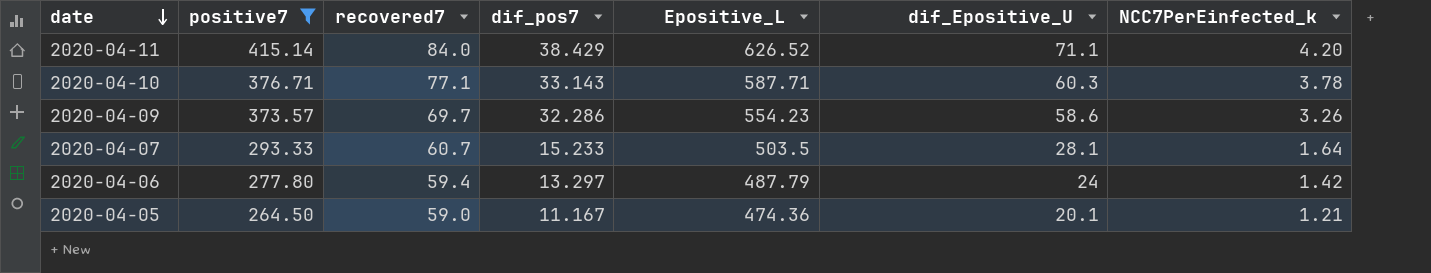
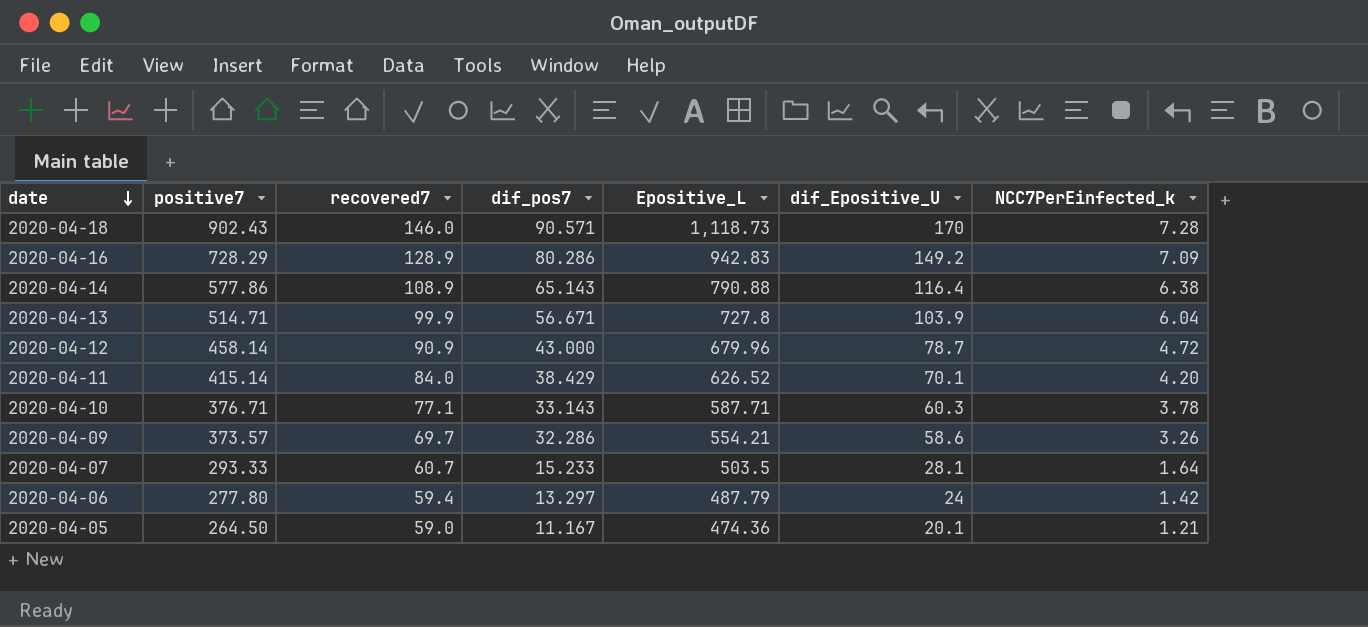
filter: positive7 <= 415.14 -> none
2020-04-11 | dif_Epositive_U: 71.1 -> 70.1
2020-04-09 | Epositive_L: 554.23 -> 554.21

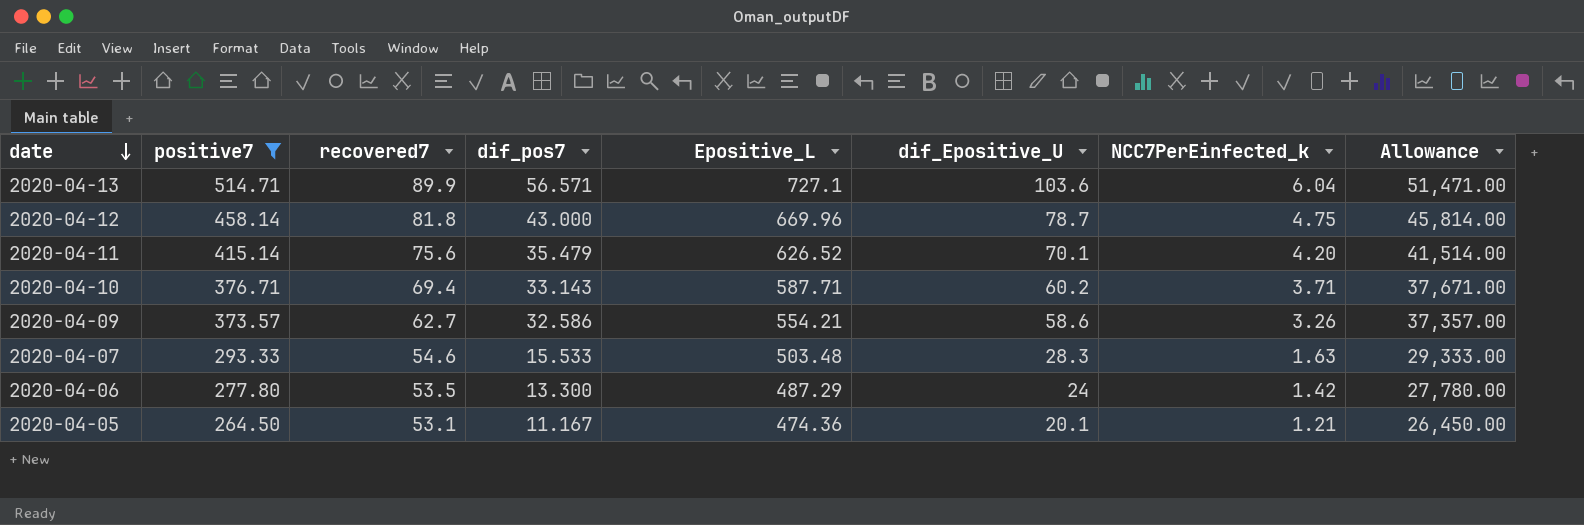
filter: none -> positive7 <= 514.71
column Allowance | formula: none -> [positive7] * 100
2020-04-13 | recovered7: 99.9 -> 89.9
2020-04-13 | dif_pos7: 56.671 -> 56.571
2020-04-13 | Epositive_L: 727.8 -> 727.1
2020-04-13 | dif_Epositive_U: 103.9 -> 103.6
2020-04-12 | recovered7: 90.9 -> 81.8
2020-04-12 | Epositive_L: 679.96 -> 669.96
2020-04-12 | NCC7PerEinfected_k: 4.72 -> 4.75
2020-04-11 | recovered7: 84.0 -> 75.6
2020-04-11 | dif_pos7: 38.429 -> 35.479
2020-04-10 | recovered7: 77.1 -> 69.4
2020-04-10 | dif_Epositive_U: 60.3 -> 60.2
2020-04-10 | NCC7PerEinfected_k: 3.78 -> 3.71
2020-04-09 | recovered7: 69.7 -> 62.7
2020-04-09 | dif_pos7: 32.286 -> 32.586
2020-04-07 | recovered7: 60.7 -> 54.6
2020-04-07 | dif_pos7: 15.233 -> 15.533
2020-04-07 | Epositive_L: 503.5 -> 503.48
2020-04-07 | dif_Epositive_U: 28.1 -> 28.3
2020-04-07 | NCC7PerEinfected_k: 1.64 -> 1.63
2020-04-06 | recovered7: 59.4 -> 53.5
2020-04-06 | dif_pos7: 13.297 -> 13.300
2020-04-06 | Epositive_L: 487.79 -> 487.29
2020-04-05 | recovered7: 59.0 -> 53.1

